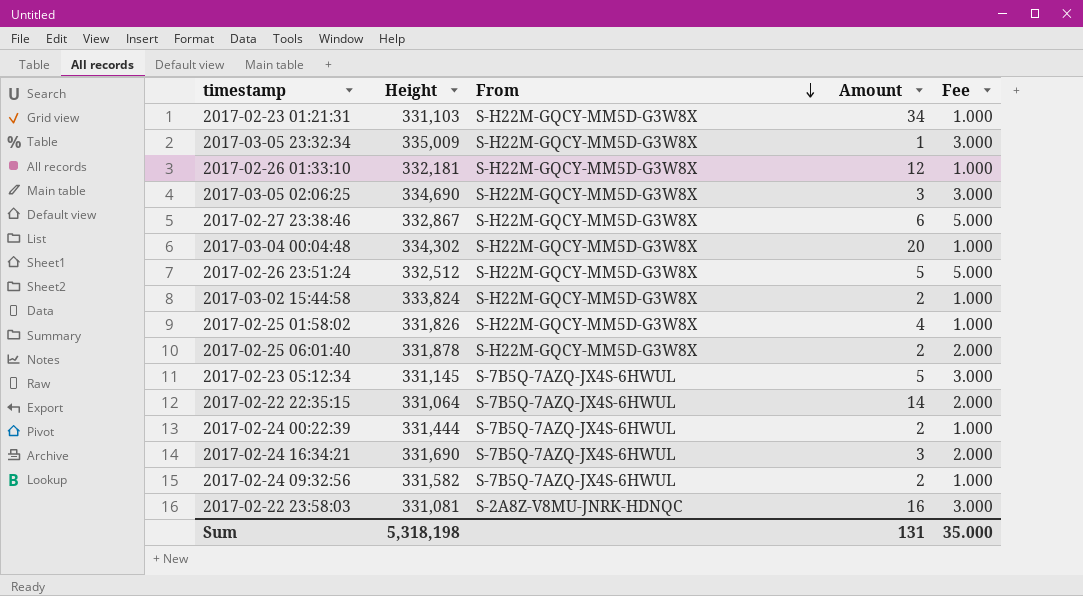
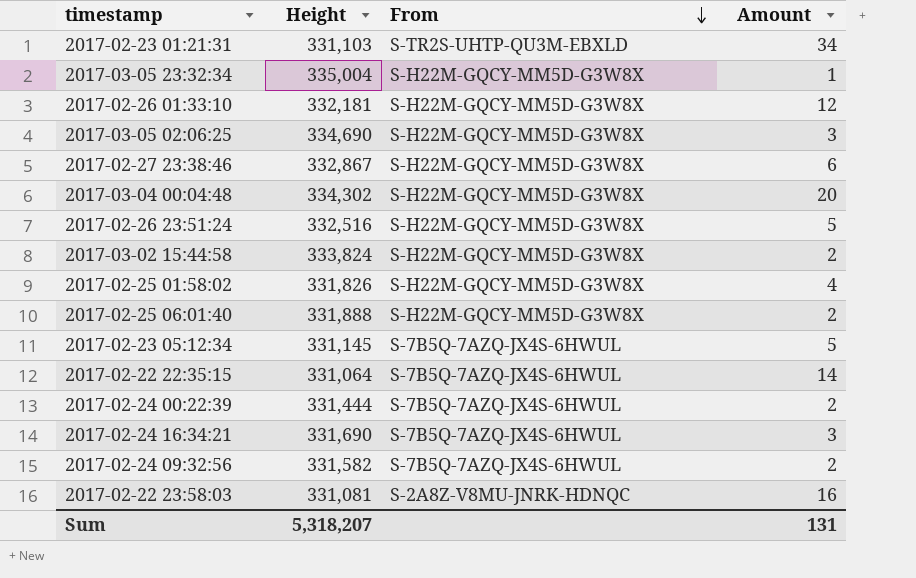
column Fee | position: 5 -> none
2017-02-23 01:21:31 | From: S-H22M-GQCY-MM5D-G3W8X -> S-TR2S-UHTP-QU3M-EBXLD
2017-03-05 23:32:34 | Height: 335,009 -> 335,004
2017-02-26 23:51:24 | Height: 332,512 -> 332,516
2017-02-25 06:01:40 | Height: 331,878 -> 331,888
Sum | Height: 5,318,198 -> 5,318,207

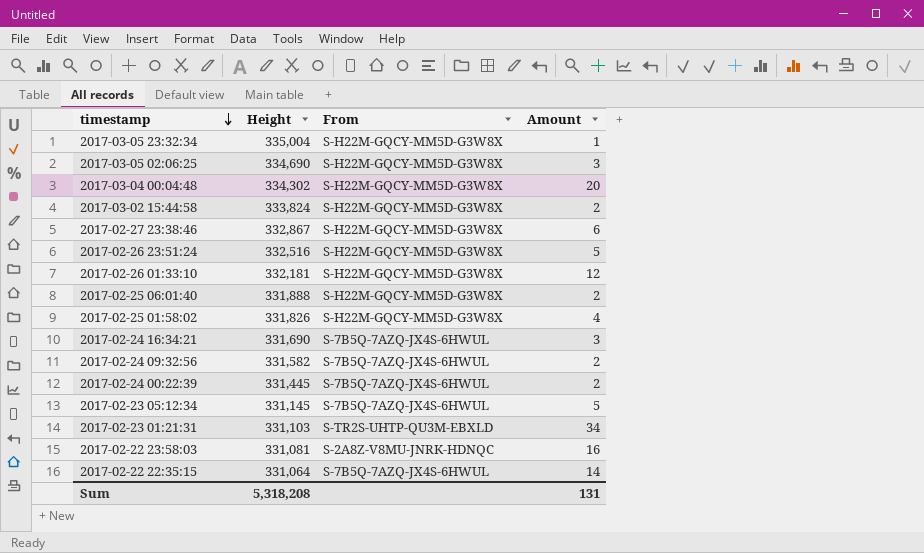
row order: From descending -> timestamp descending
2017-02-24 00:22:39 | Height: 331,444 -> 331,445
Sum | Height: 5,318,207 -> 5,318,208

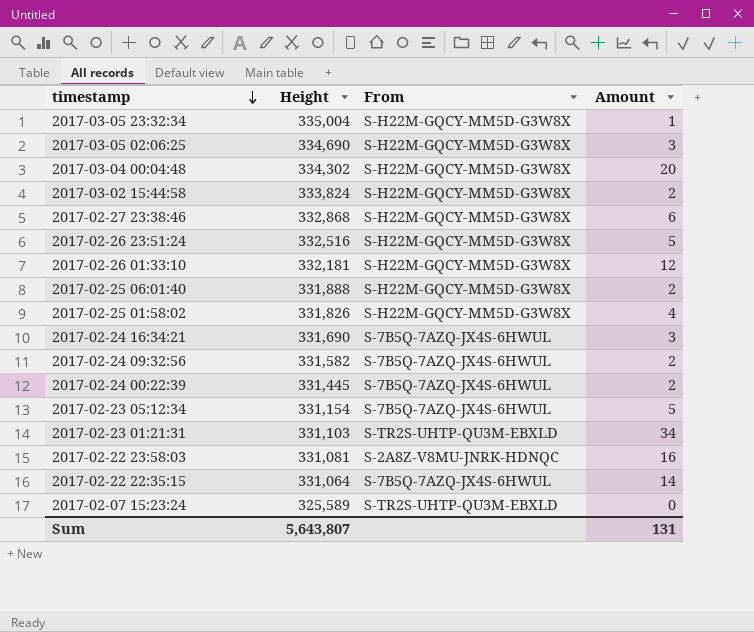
2017-02-27 23:38:46 | Height: 332,867 -> 332,868
2017-02-23 05:12:34 | Height: 331,145 -> 331,154
row 2017-02-07 15:23:24: none -> 325,589 | S-TR2S-UHTP-QU3M-EBXLD | 0
Sum | Height: 5,318,208 -> 5,643,807

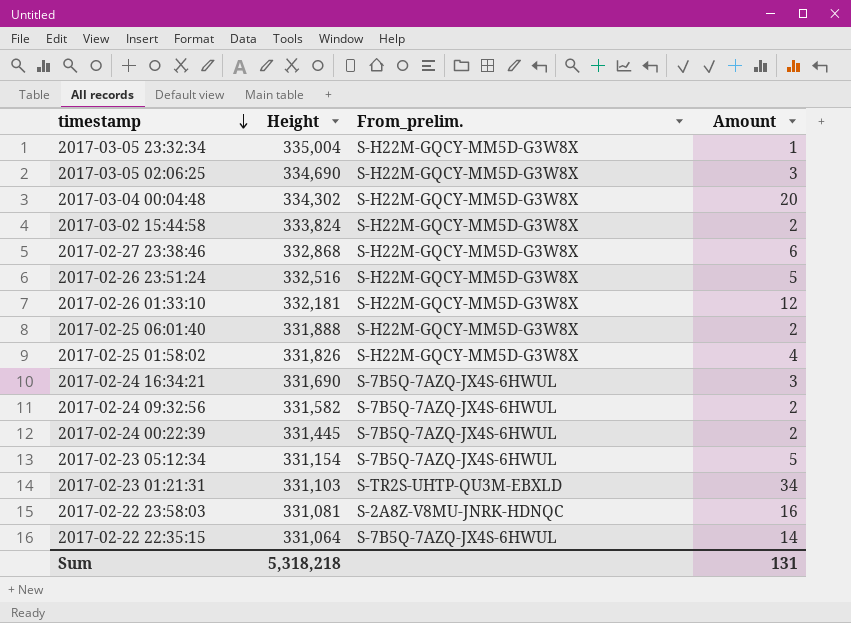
column name: From -> From_prelim.
row 2017-02-07 15:23:24: 325,589 | S-TR2S-UHTP-QU3M-EBXLD | 0 -> none
Sum | Height: 5,643,807 -> 5,318,218

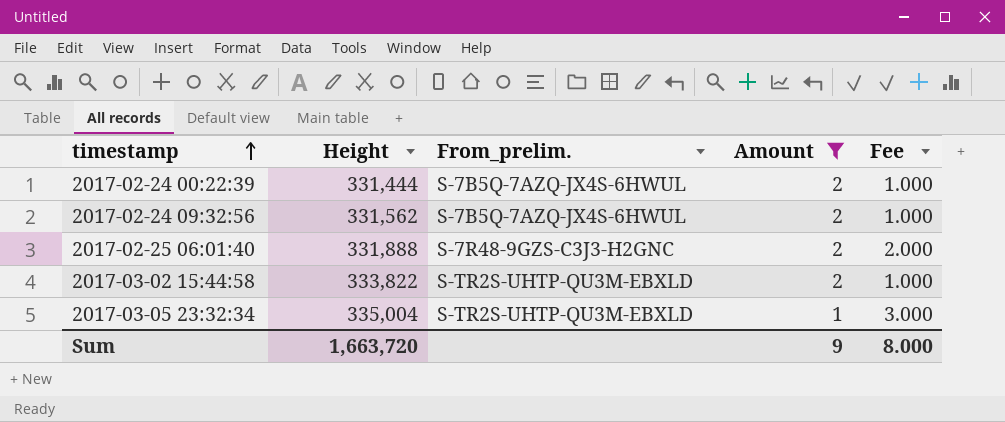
filter: none -> Amount <= 2
row order: timestamp descending -> timestamp ascending
column Fee | position: none -> 5
2017-02-24 00:22:39 | Height: 331,445 -> 331,444
2017-02-24 09:32:56 | Height: 331,582 -> 331,562
2017-02-25 06:01:40 | From_prelim.: S-H22M-GQCY-MM5D-G3W8X -> S-7R48-9GZS-C3J3-H2GNC
2017-03-02 15:44:58 | Height: 333,824 -> 333,822
2017-03-02 15:44:58 | From_prelim.: S-H22M-GQCY-MM5D-G3W8X -> S-TR2S-UHTP-QU3M-EBXLD
2017-03-05 23:32:34 | From_prelim.: S-H22M-GQCY-MM5D-G3W8X -> S-TR2S-UHTP-QU3M-EBXLD
Sum | Height: 5,318,218 -> 1,663,720
Sum | Amount: 131 -> 9

